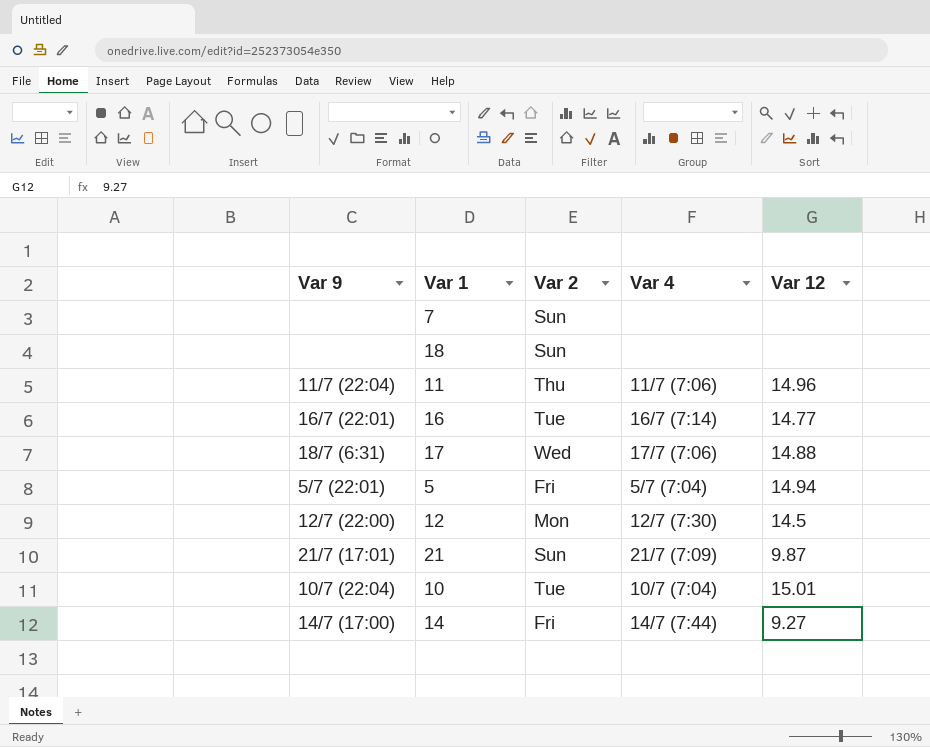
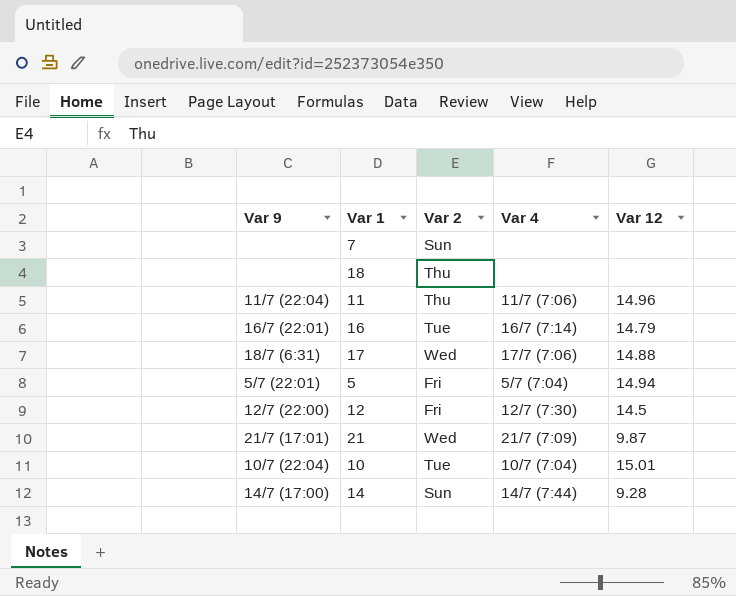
18 | Var 2: Sun -> Thu
16 | Var 12: 14.77 -> 14.79
12 | Var 2: Mon -> Fri
21 | Var 2: Sun -> Wed
14 | Var 2: Fri -> Sun
14 | Var 12: 9.27 -> 9.28

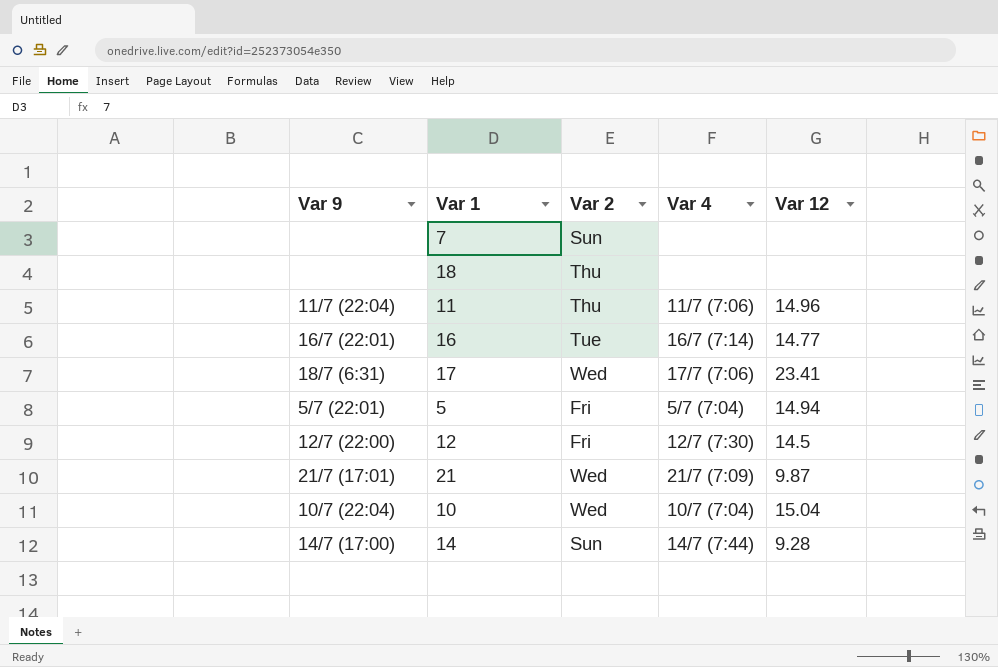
16 | Var 12: 14.79 -> 14.77
17 | Var 12: 14.88 -> 23.41
10 | Var 2: Tue -> Wed
10 | Var 12: 15.01 -> 15.04

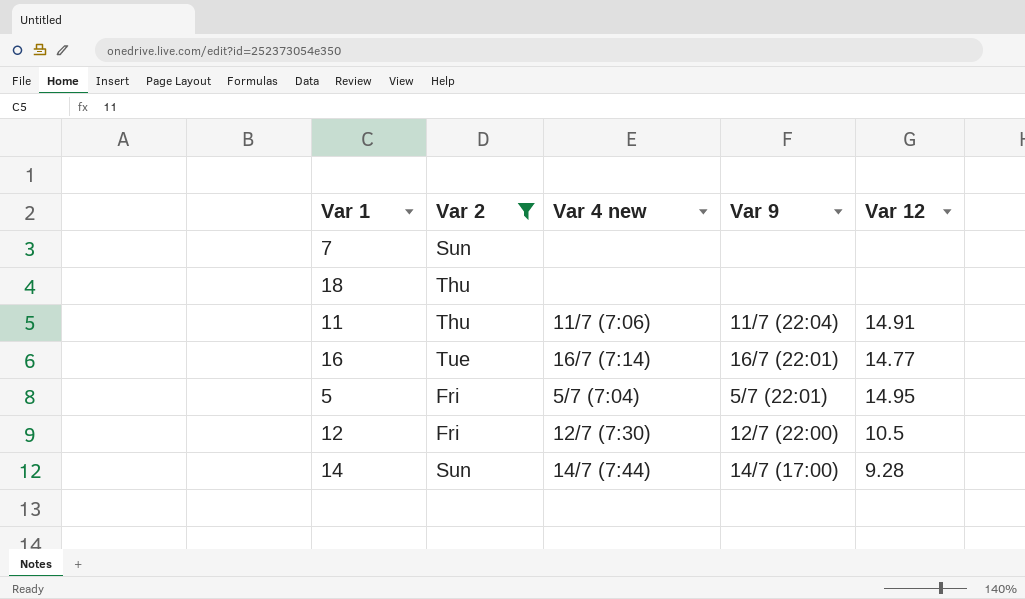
filter: none -> Var 2 != Wed
column name: Var 4 -> Var 4 new
column Var 9 | position: 1 -> 4
11 | Var 12: 14.96 -> 14.91
5 | Var 12: 14.94 -> 14.95
12 | Var 12: 14.5 -> 10.5

